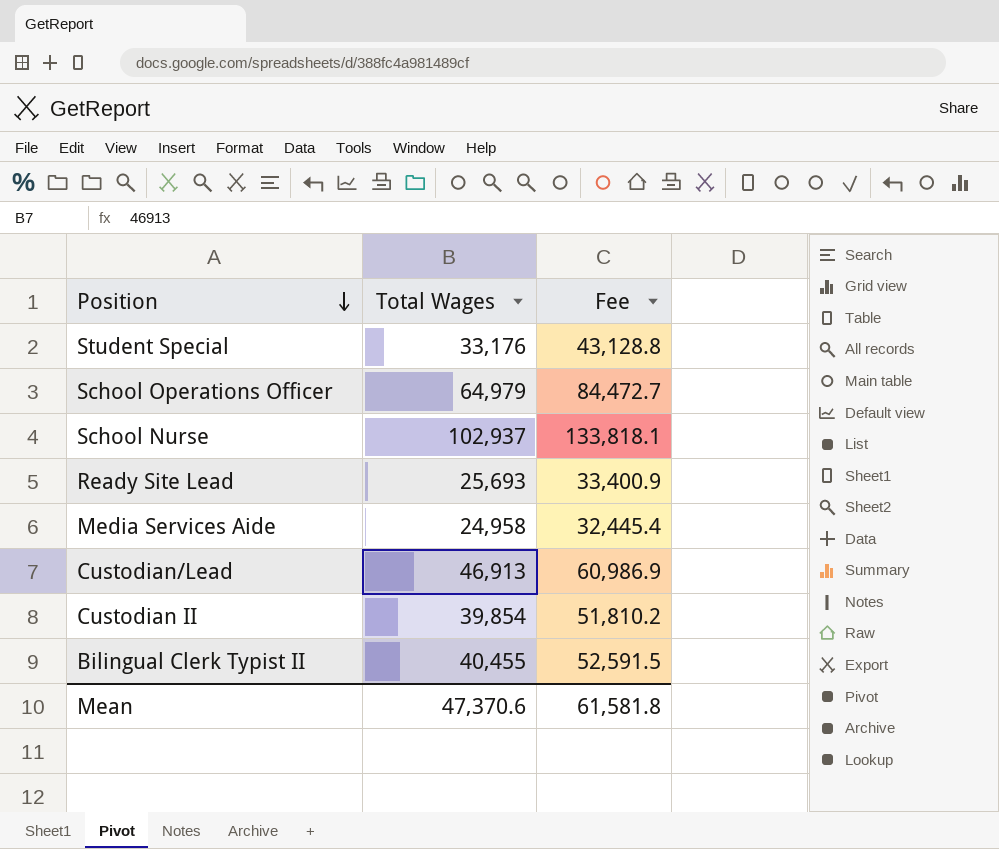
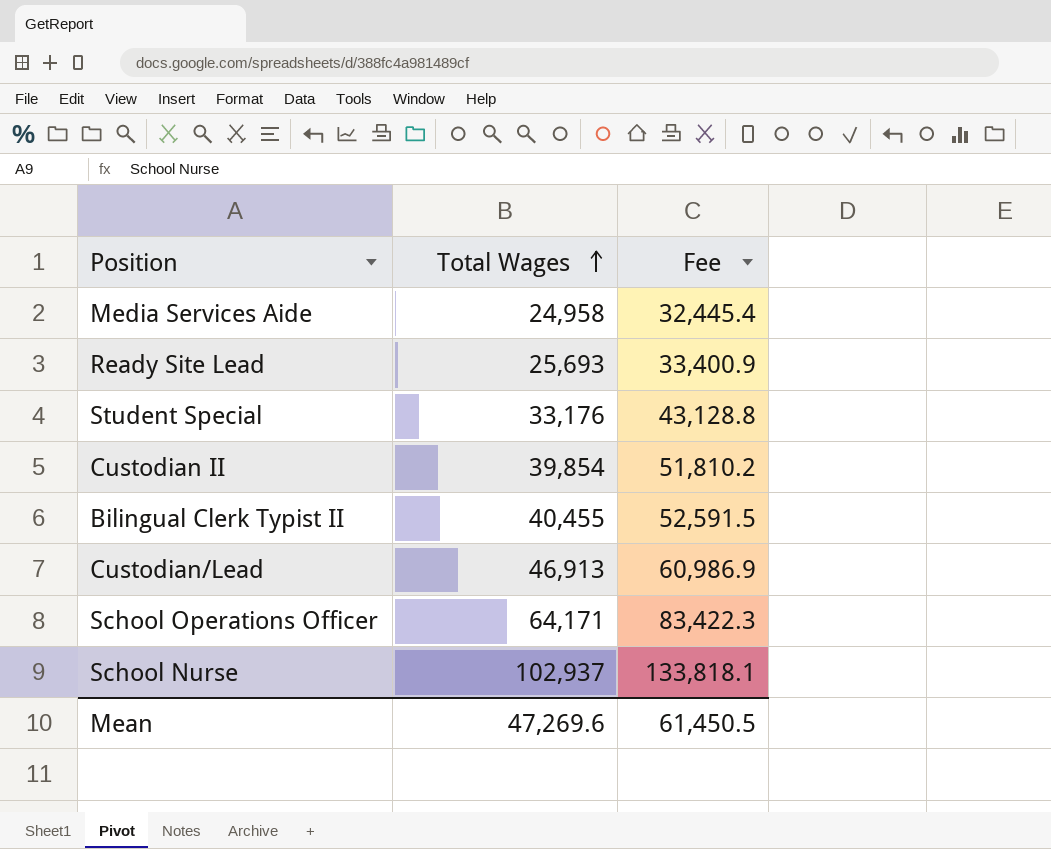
row order: Position descending -> Total Wages ascending
School Operations Officer | Total Wages: 64,979 -> 64,171
School Operations Officer | Fee: 84,472.7 -> 83,422.3
Mean | Total Wages: 47,370.6 -> 47,269.6
Mean | Fee: 61,581.8 -> 61,450.5

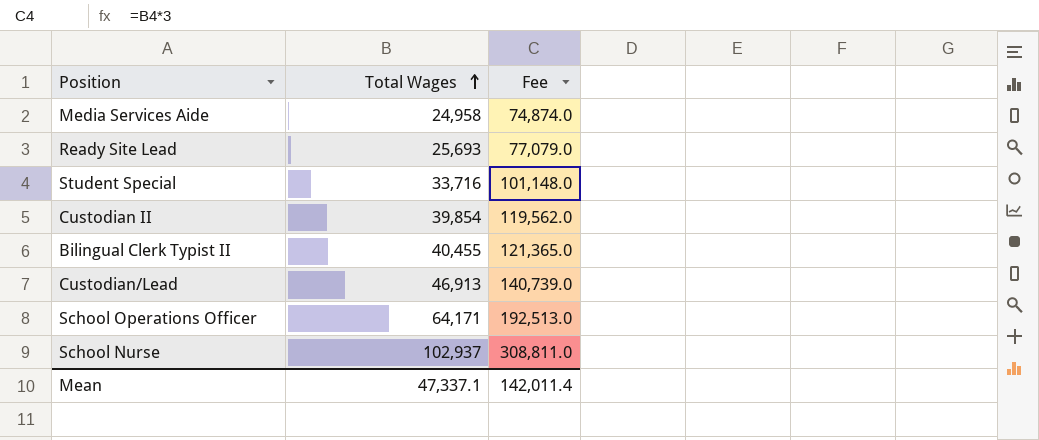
column Fee | formula: [Total Wages] * 1.3 -> [Total Wages] * 3
Student Special | Total Wages: 33,176 -> 33,716
Mean | Total Wages: 47,269.6 -> 47,337.1
Mean | Fee: 61,450.5 -> 142,011.4

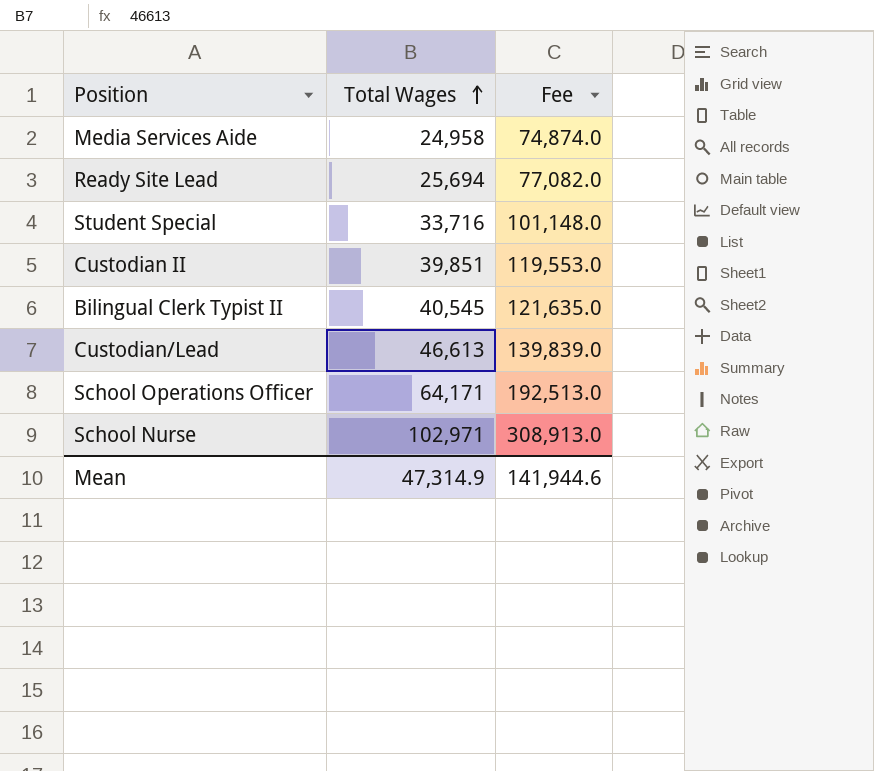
Ready Site Lead | Total Wages: 25,693 -> 25,694
Ready Site Lead | Fee: 77,079.0 -> 77,082.0
Custodian II | Total Wages: 39,854 -> 39,851
Custodian II | Fee: 119,562.0 -> 119,553.0
Bilingual Clerk Typist II | Total Wages: 40,455 -> 40,545
Bilingual Clerk Typist II | Fee: 121,365.0 -> 121,635.0
Custodian/Lead | Total Wages: 46,913 -> 46,613
Custodian/Lead | Fee: 140,739.0 -> 139,839.0
School Nurse | Total Wages: 102,937 -> 102,971
School Nurse | Fee: 308,811.0 -> 308,913.0
Mean | Total Wages: 47,337.1 -> 47,314.9
Mean | Fee: 142,011.4 -> 141,944.6

